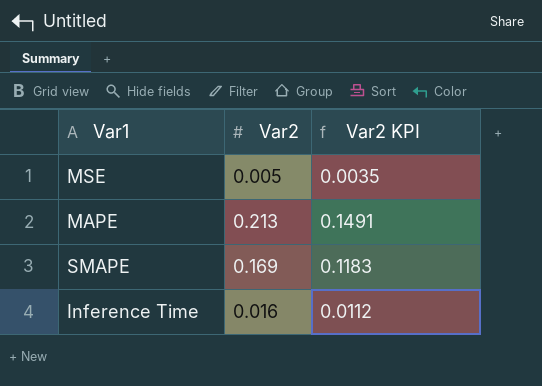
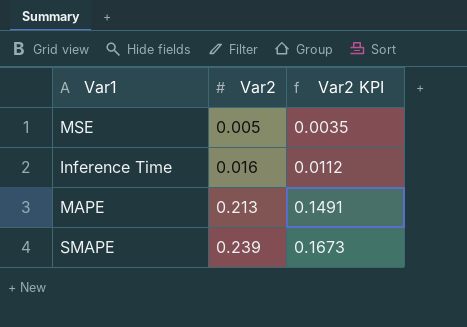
row order: none -> Var2 ascending
SMAPE | Var2: 0.169 -> 0.239
SMAPE | Var2 KPI: 0.1183 -> 0.1673

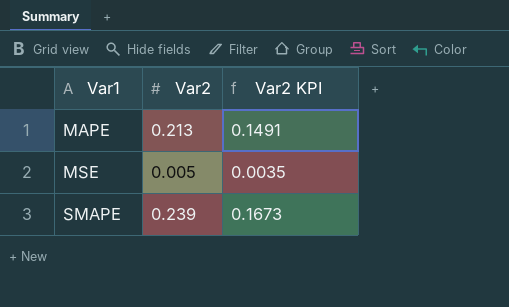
row order: Var2 ascending -> Var1 ascending
row Inference Time: 0.016 | 0.0112 -> none

